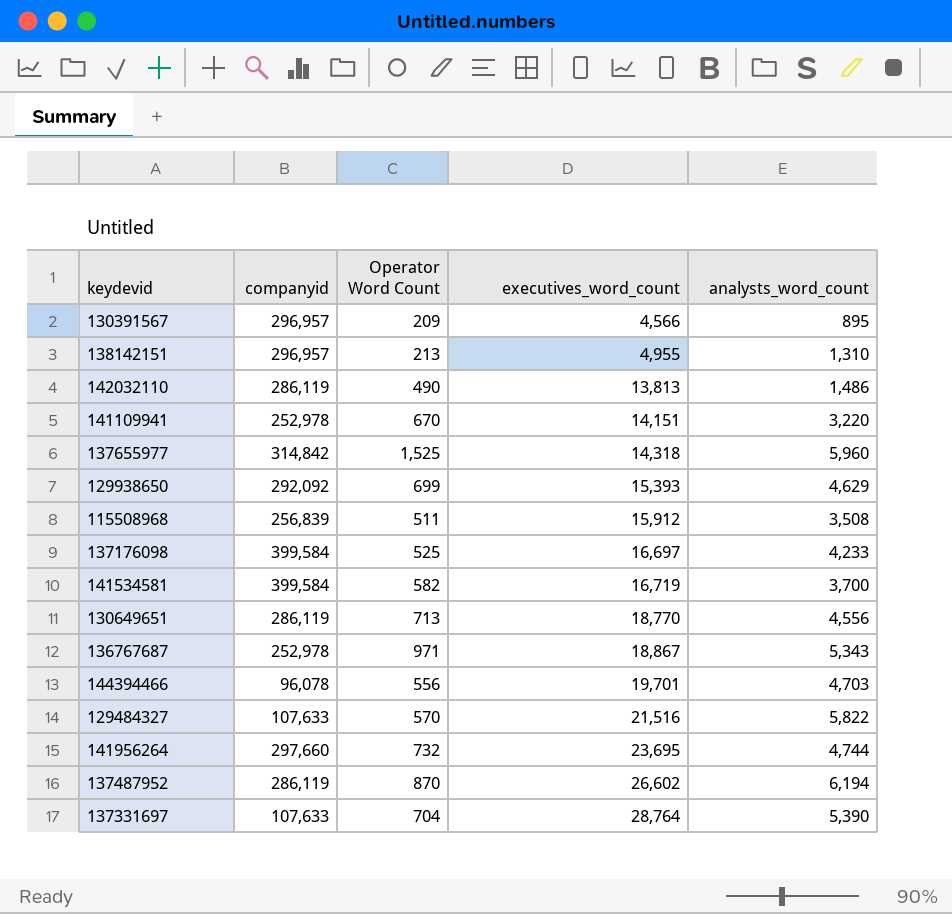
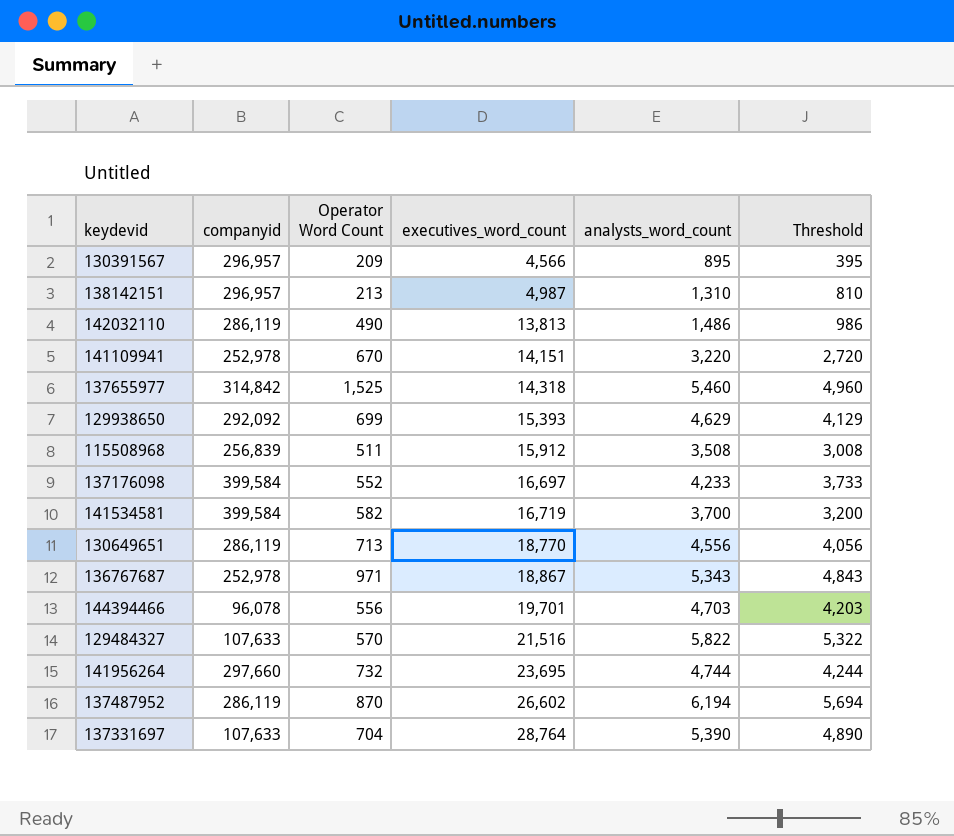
column Threshold | formula: none -> [analysts_word_count] - 500
138142151 | executives_word_count: 4,955 -> 4,987
137655977 | analysts_word_count: 5,960 -> 5,460
137176098 | Operator Word Count: 525 -> 552

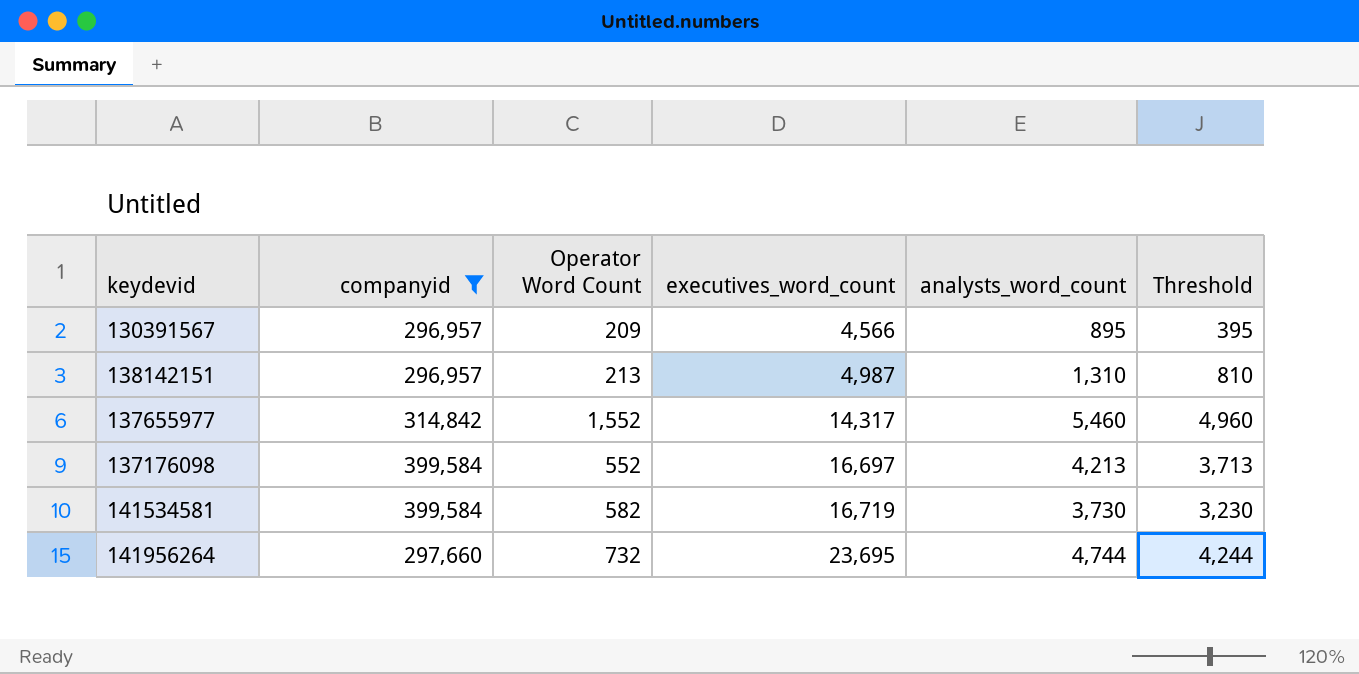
filter: none -> companyid >= 296,957
137655977 | Operator Word Count: 1,525 -> 1,552
137655977 | executives_word_count: 14,318 -> 14,317
137176098 | analysts_word_count: 4,233 -> 4,213
137176098 | Threshold: 3,733 -> 3,713
141534581 | analysts_word_count: 3,700 -> 3,730
141534581 | Threshold: 3,200 -> 3,230

